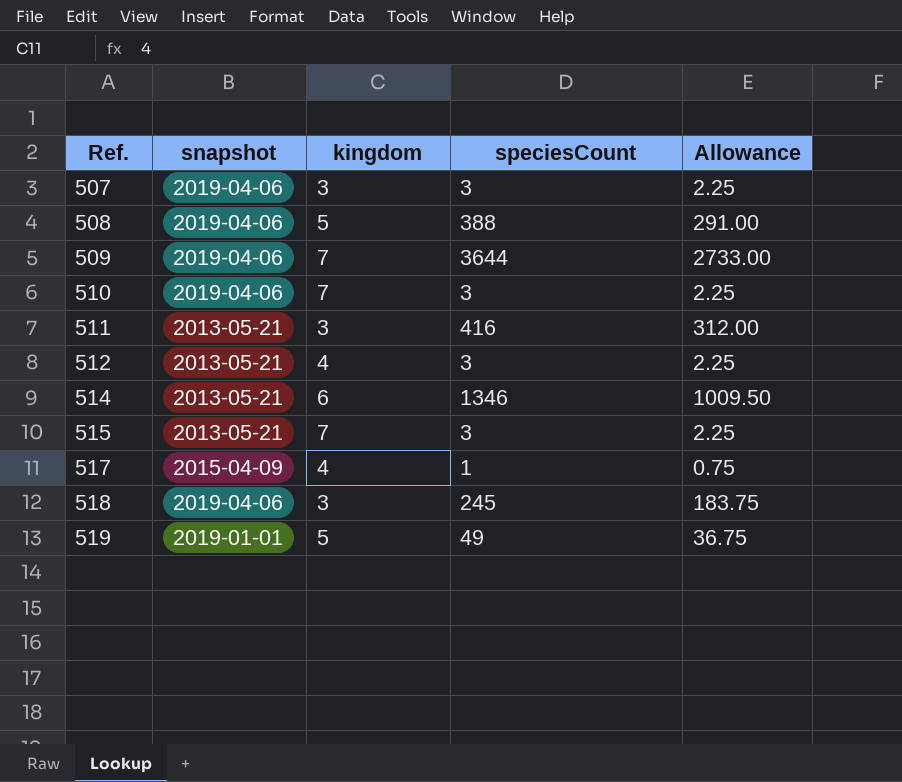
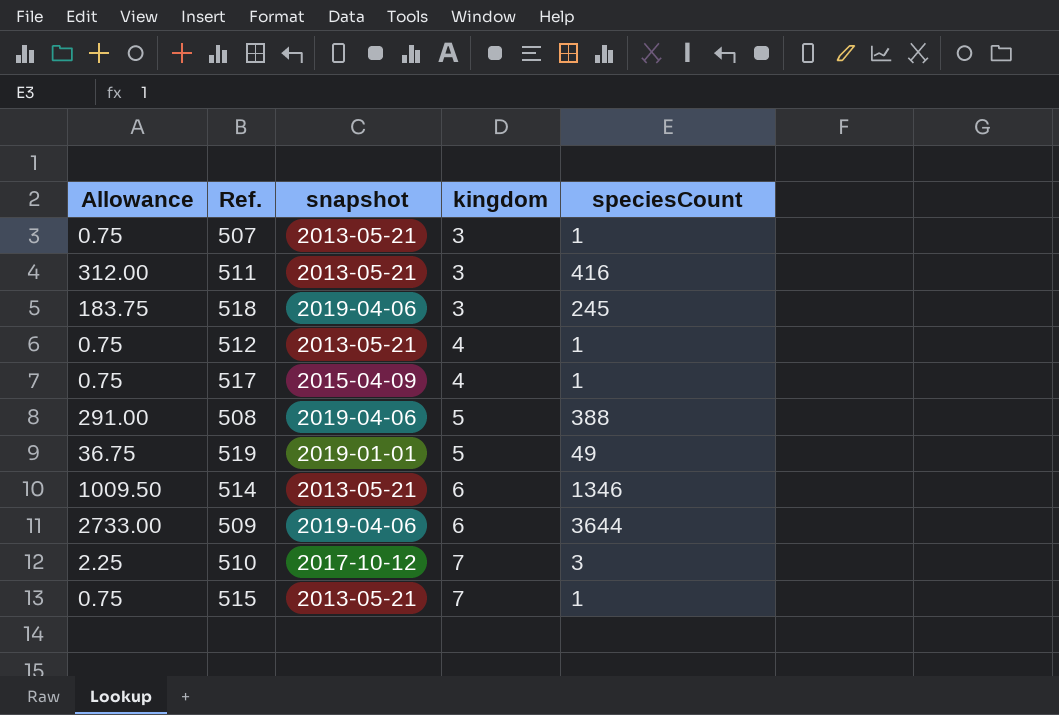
row order: Ref. ascending -> kingdom ascending
column Allowance | position: 5 -> 1
507 | Allowance: 2.25 -> 0.75
507 | snapshot: 2019-04-06 -> 2013-05-21
507 | speciesCount: 3 -> 1
512 | Allowance: 2.25 -> 0.75
512 | speciesCount: 3 -> 1
509 | kingdom: 7 -> 6
510 | snapshot: 2019-04-06 -> 2017-10-12
515 | Allowance: 2.25 -> 0.75
515 | speciesCount: 3 -> 1

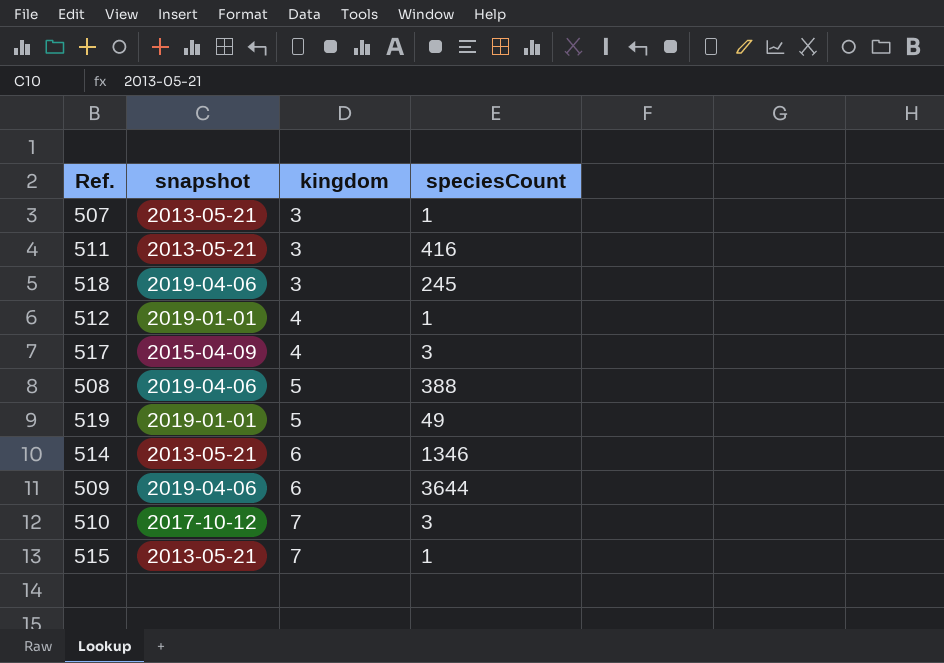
column Allowance | formula: [speciesCount] * 0.75 -> none
512 | snapshot: 2013-05-21 -> 2019-01-01
517 | speciesCount: 1 -> 3

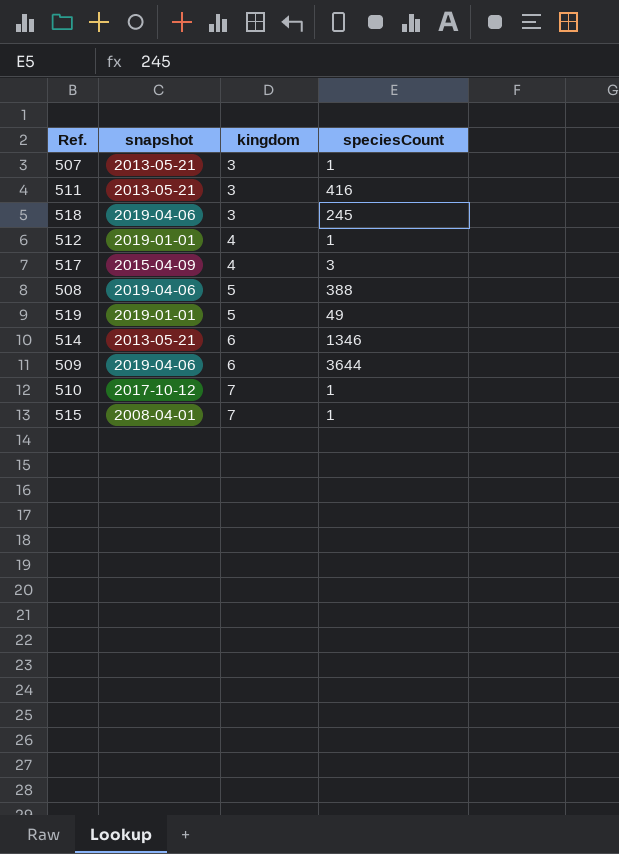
510 | speciesCount: 3 -> 1
515 | snapshot: 2013-05-21 -> 2008-04-01

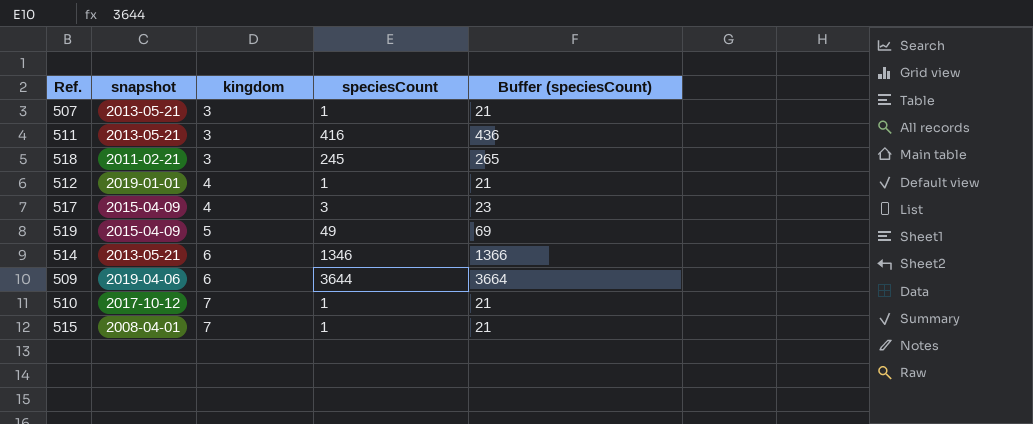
column Buffer (speciesCount) | formula: none -> [speciesCount] + 20
row 508: 2019-04-06 | 5 | 388 -> none
518 | snapshot: 2019-04-06 -> 2011-02-21
519 | snapshot: 2019-01-01 -> 2015-04-09

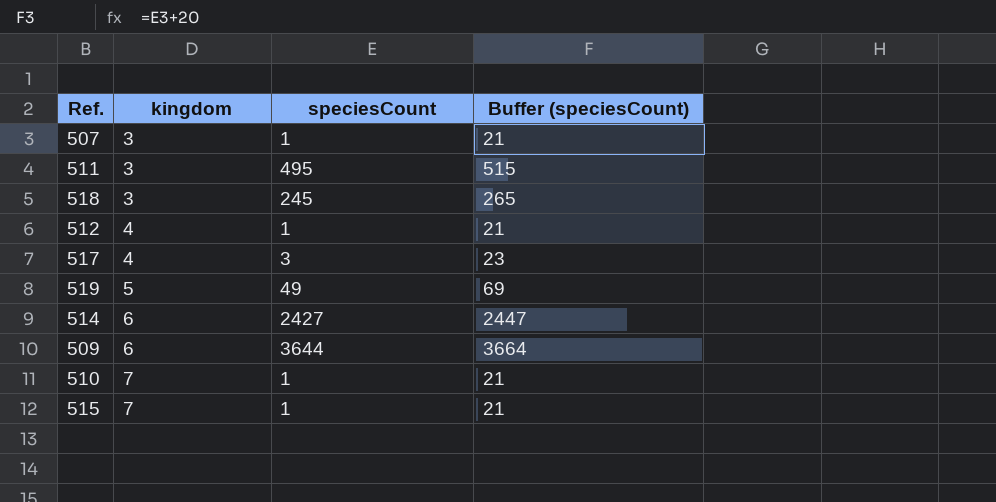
column snapshot | position: 2 -> none
511 | speciesCount: 416 -> 495
511 | Buffer (speciesCount): 436 -> 515
514 | speciesCount: 1346 -> 2427
514 | Buffer (speciesCount): 1366 -> 2447

